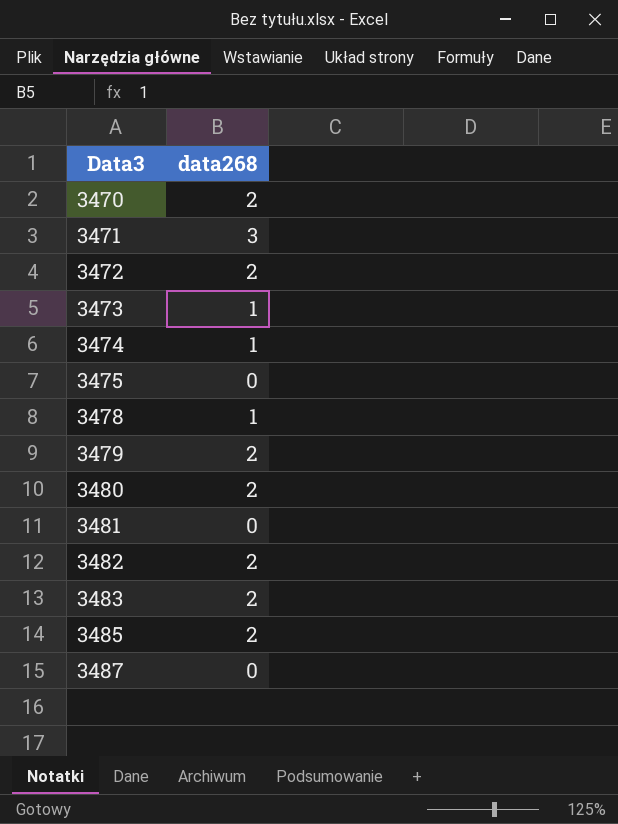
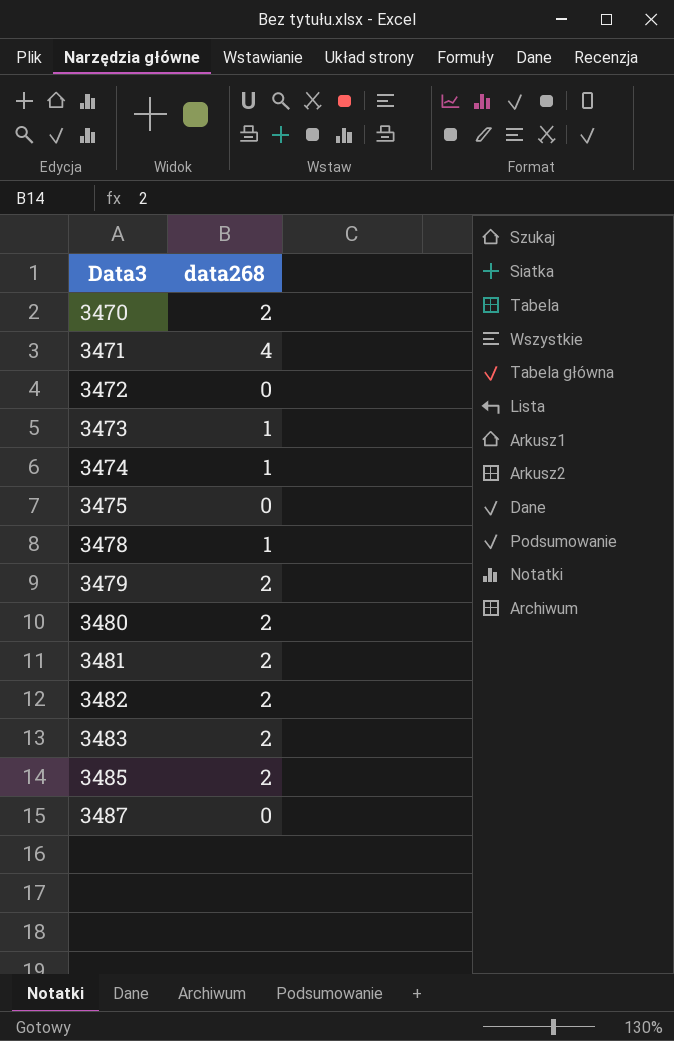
3471 | data268: 3 -> 4
3472 | data268: 2 -> 0
3481 | data268: 0 -> 2

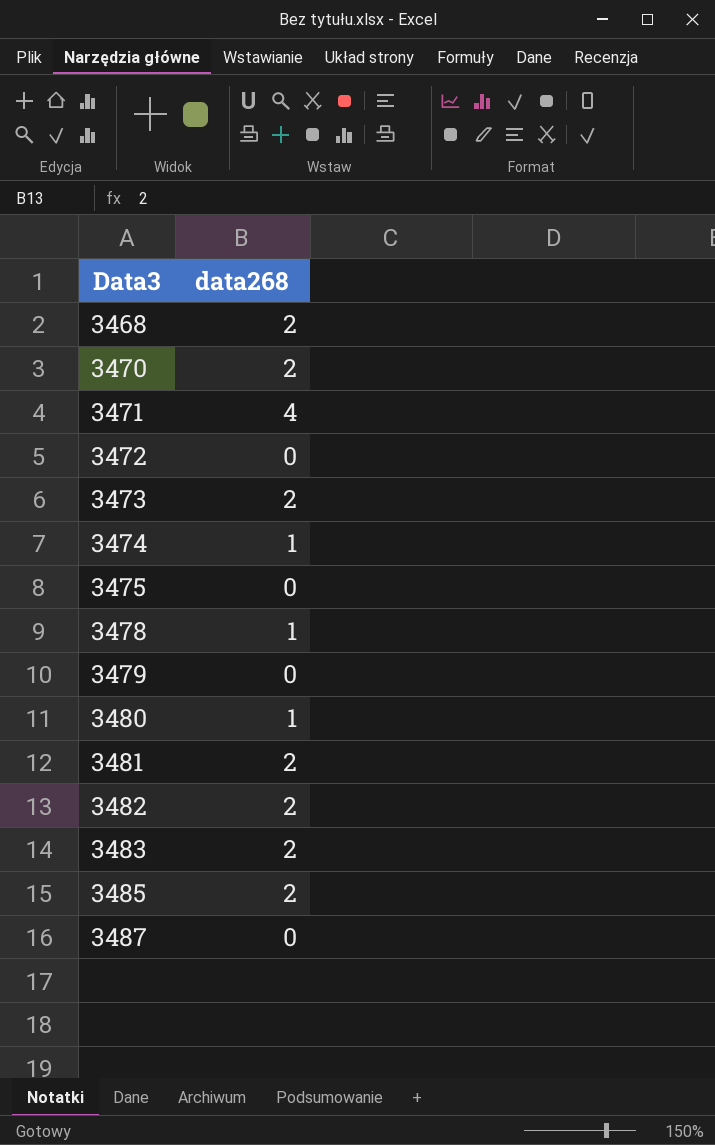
row 3468: none -> 2
3473 | data268: 1 -> 2
3479 | data268: 2 -> 0
3480 | data268: 2 -> 1

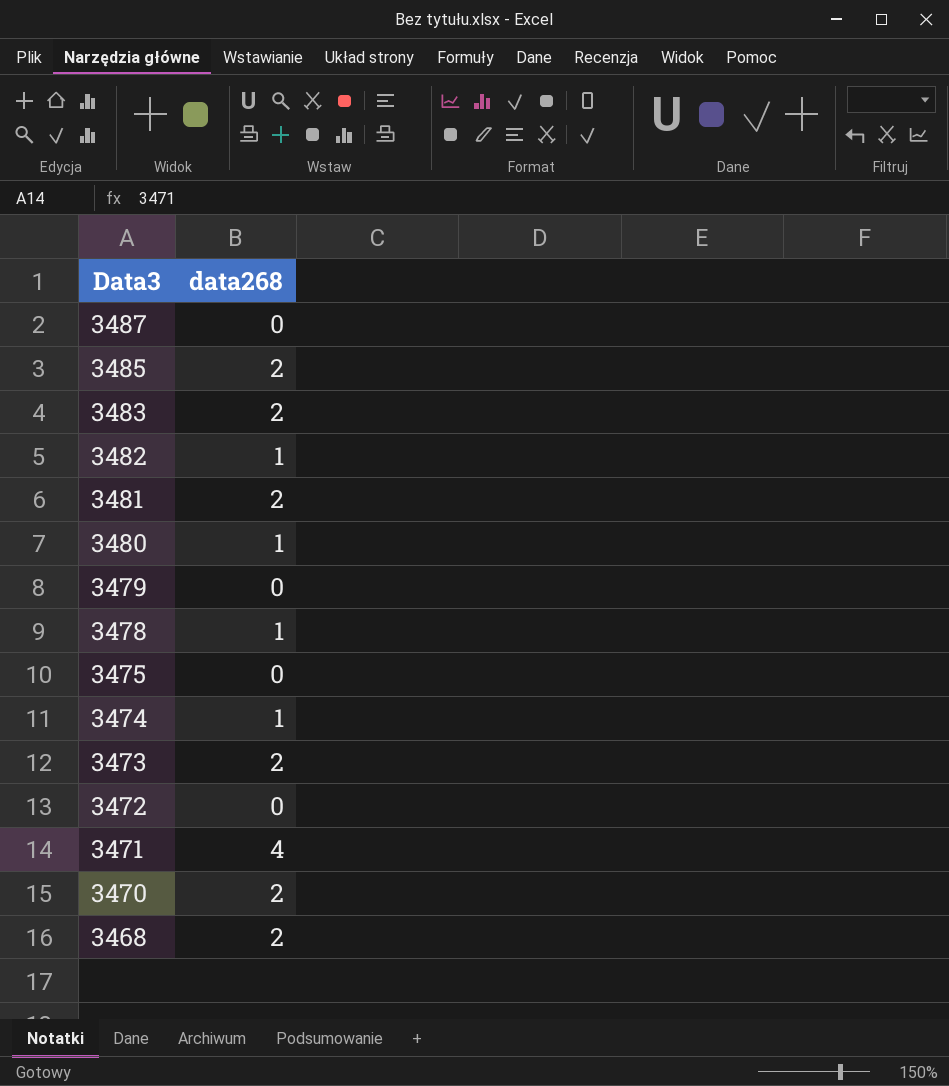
row order: Data3 ascending -> Data3 descending
3482 | data268: 2 -> 1

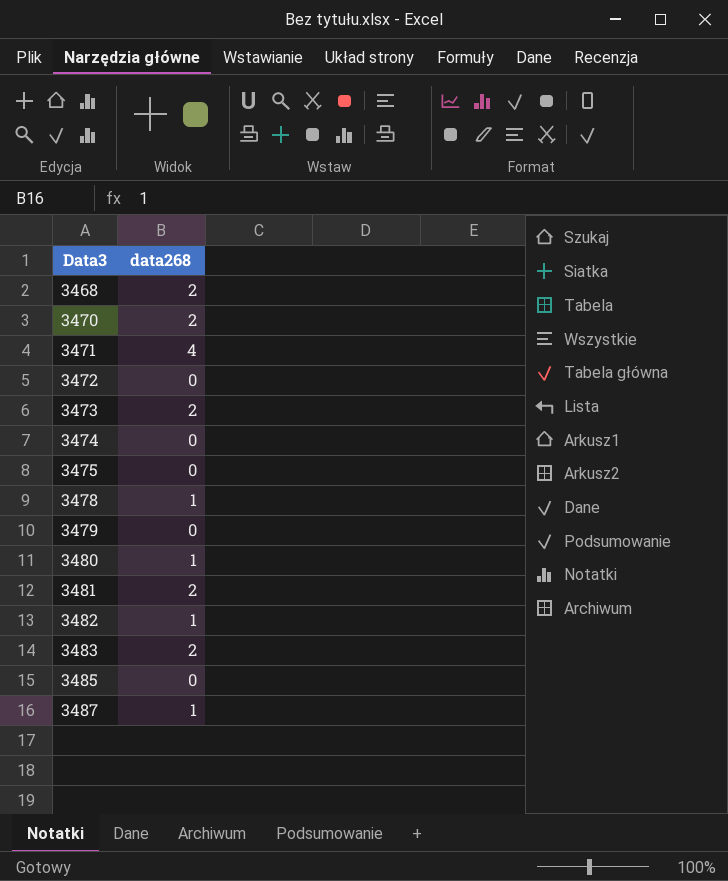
row order: Data3 descending -> Data3 ascending
3474 | data268: 1 -> 0
3485 | data268: 2 -> 0
3487 | data268: 0 -> 1

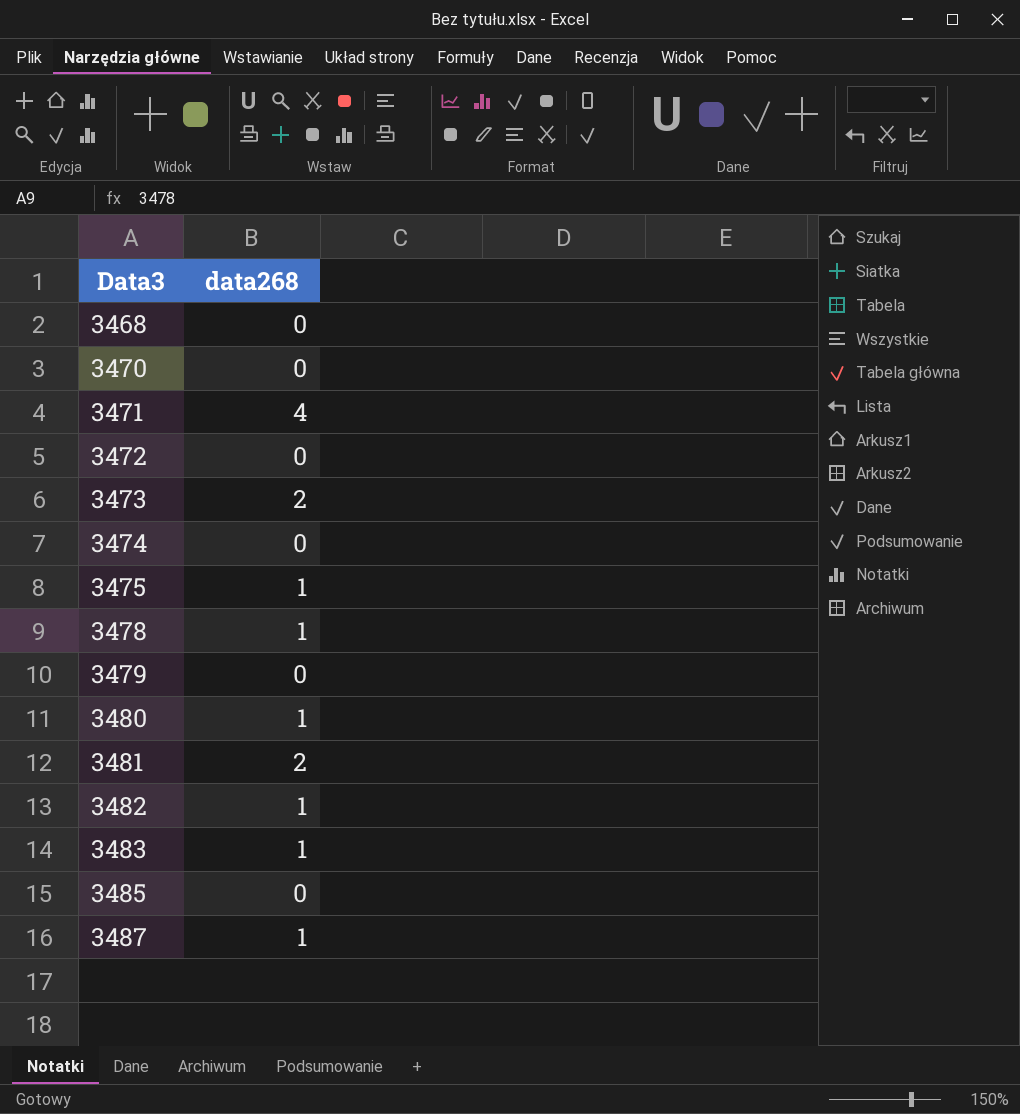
3468 | data268: 2 -> 0
3470 | data268: 2 -> 0
3475 | data268: 0 -> 1
3483 | data268: 2 -> 1

